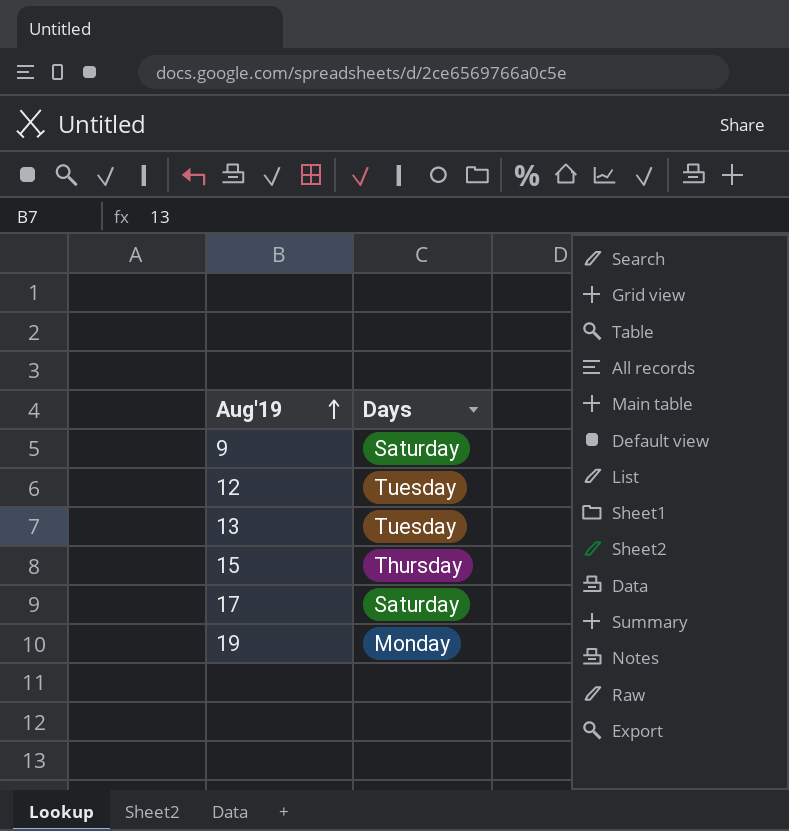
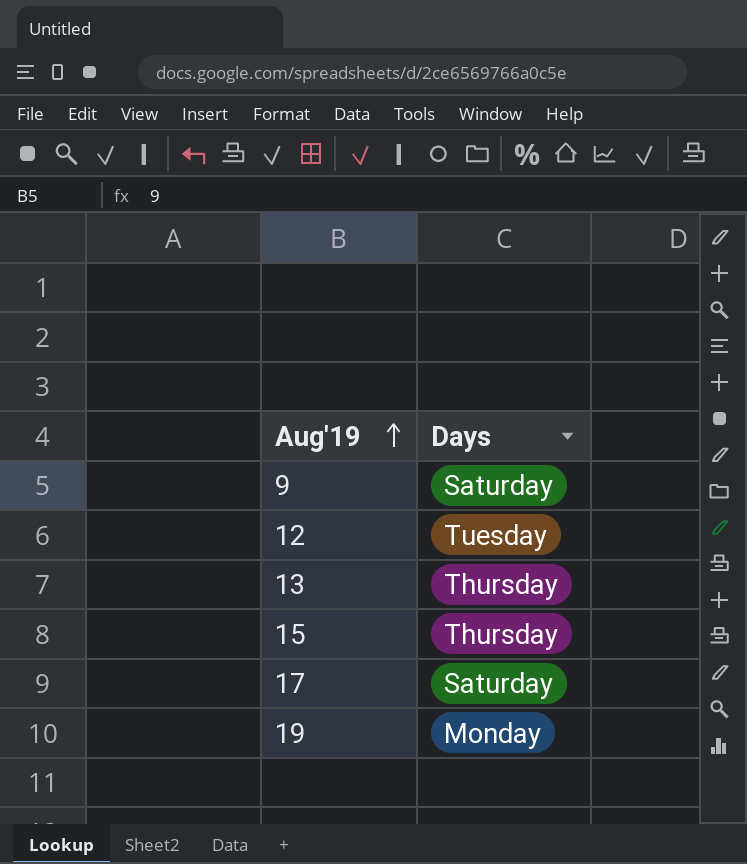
13 | Days: Tuesday -> Thursday

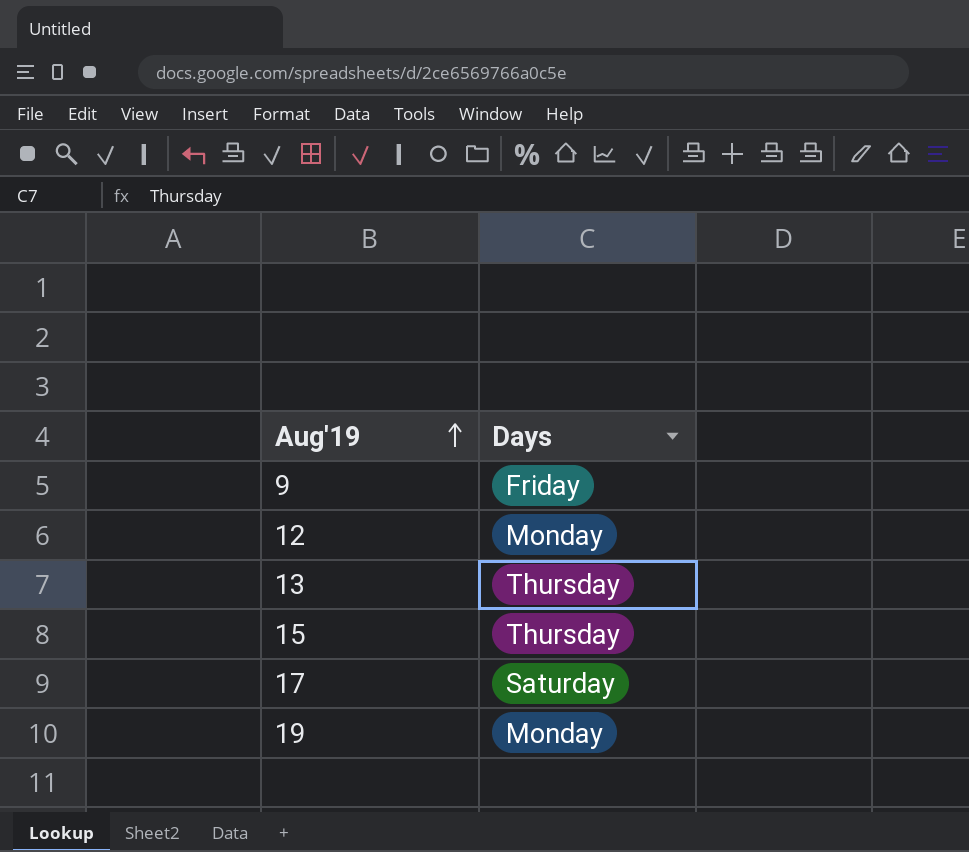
9 | Days: Saturday -> Friday
12 | Days: Tuesday -> Monday

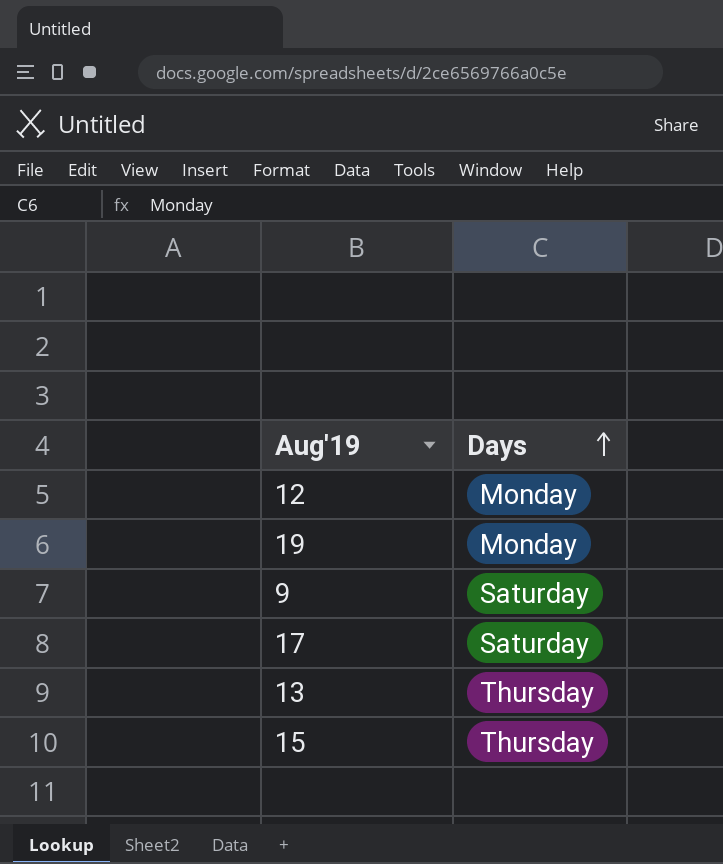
row order: Aug'19 ascending -> Days ascending
9 | Days: Friday -> Saturday

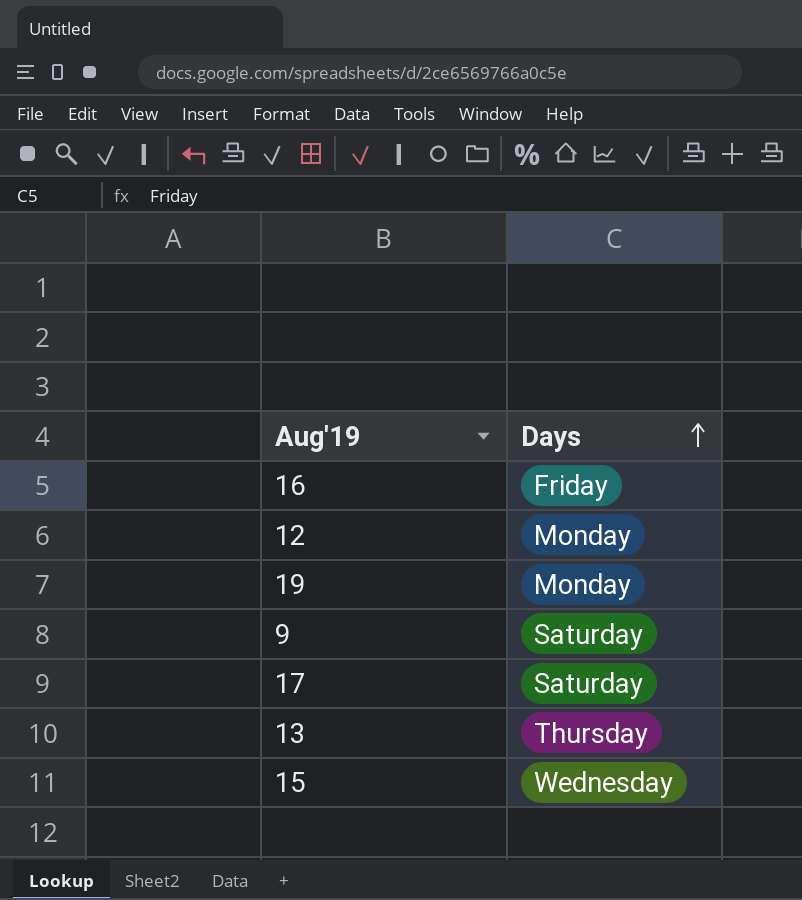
row 16: none -> Friday
15 | Days: Thursday -> Wednesday

